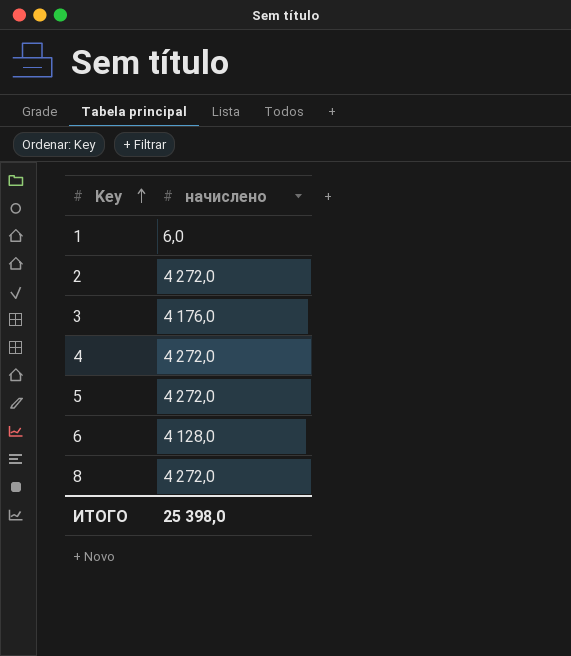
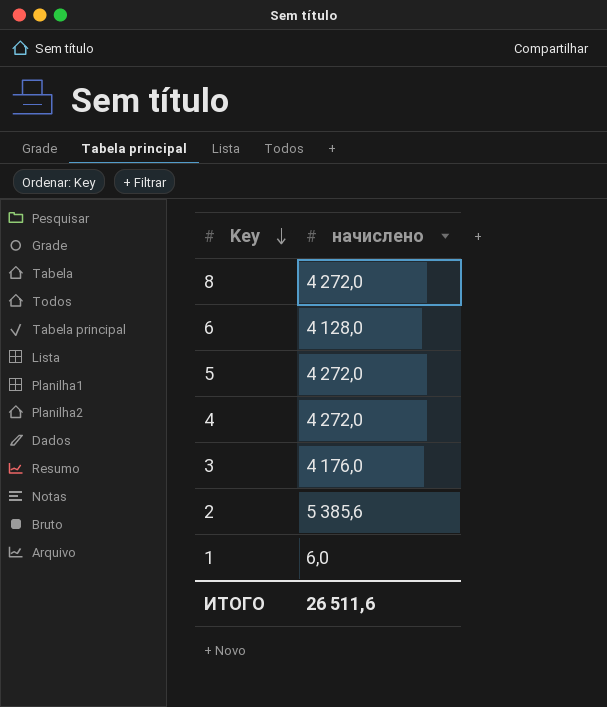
row order: Key ascending -> Key descending
2 | начислено: 4 272,0 -> 5 385,6
ИТОГО | начислено: 25 398,0 -> 26 511,6

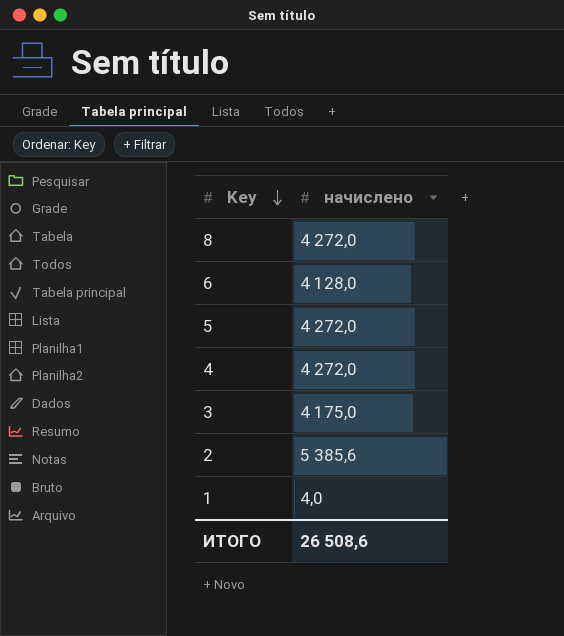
3 | начислено: 4 176,0 -> 4 175,0
1 | начислено: 6,0 -> 4,0
ИТОГО | начислено: 26 511,6 -> 26 508,6

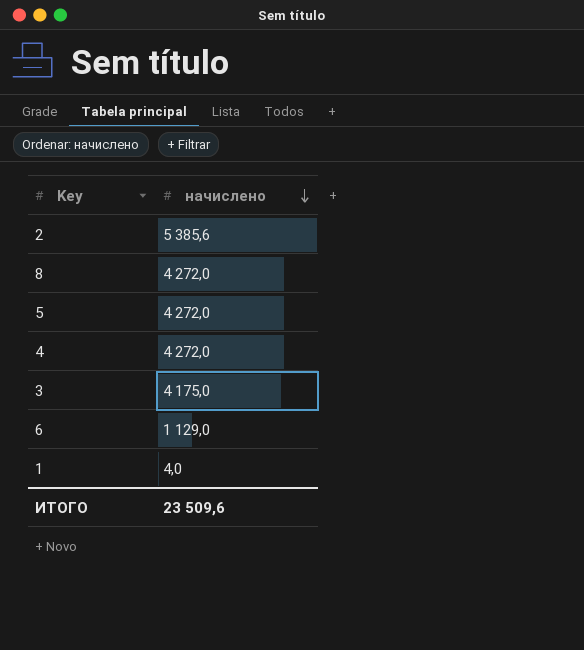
row order: Key descending -> начислено descending
6 | начислено: 4 128,0 -> 1 129,0
ИТОГО | начислено: 26 508,6 -> 23 509,6

